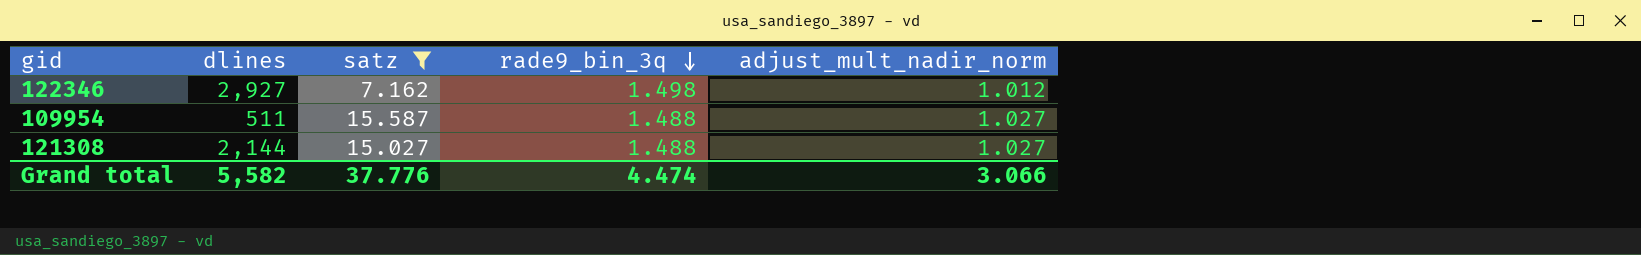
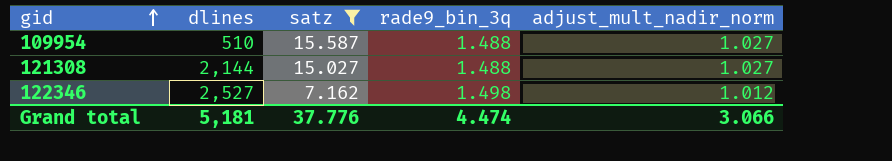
row order: rade9_bin_3q descending -> gid ascending
109954 | dlines: 511 -> 510
122346 | dlines: 2,927 -> 2,527
Grand total | dlines: 5,582 -> 5,181

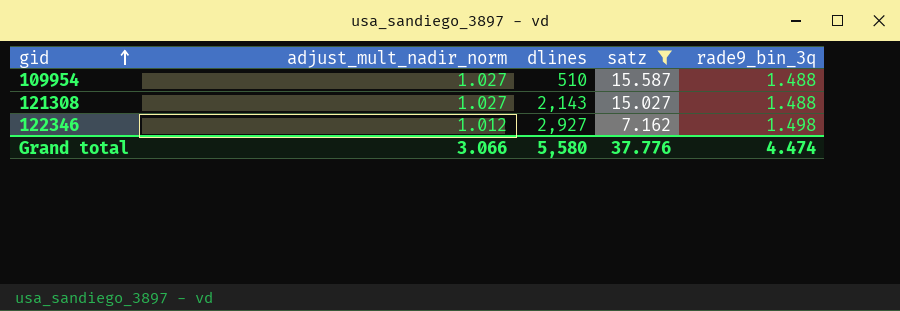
column adjust_mult_nadir_norm | position: 5 -> 2
121308 | dlines: 2,144 -> 2,143
122346 | dlines: 2,527 -> 2,927
Grand total | dlines: 5,181 -> 5,580

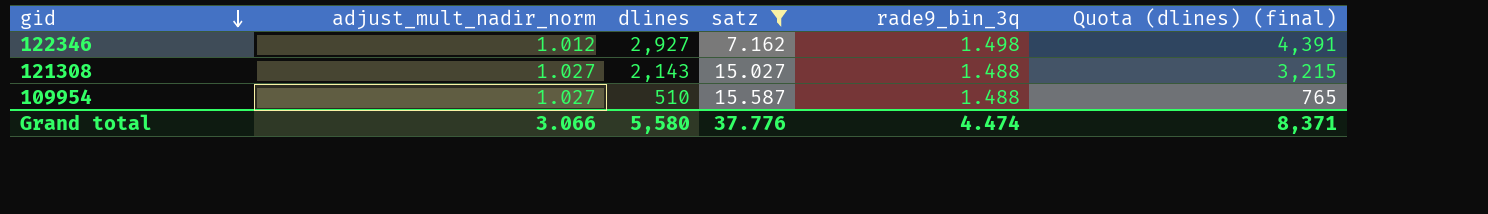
row order: gid ascending -> gid descending
column Quota (dlines) (final) | formula: none -> [dlines] * 1.5

